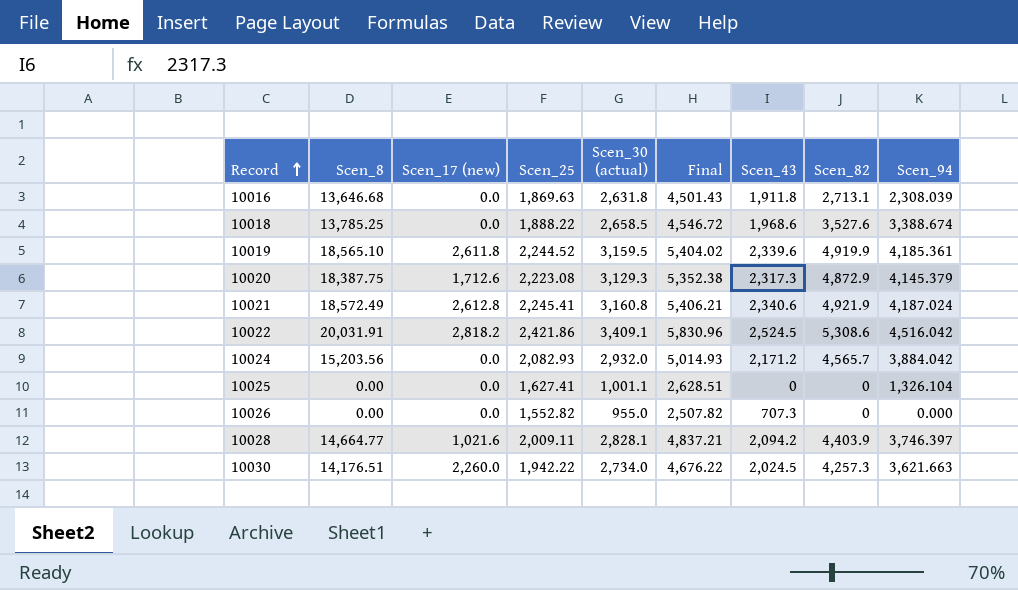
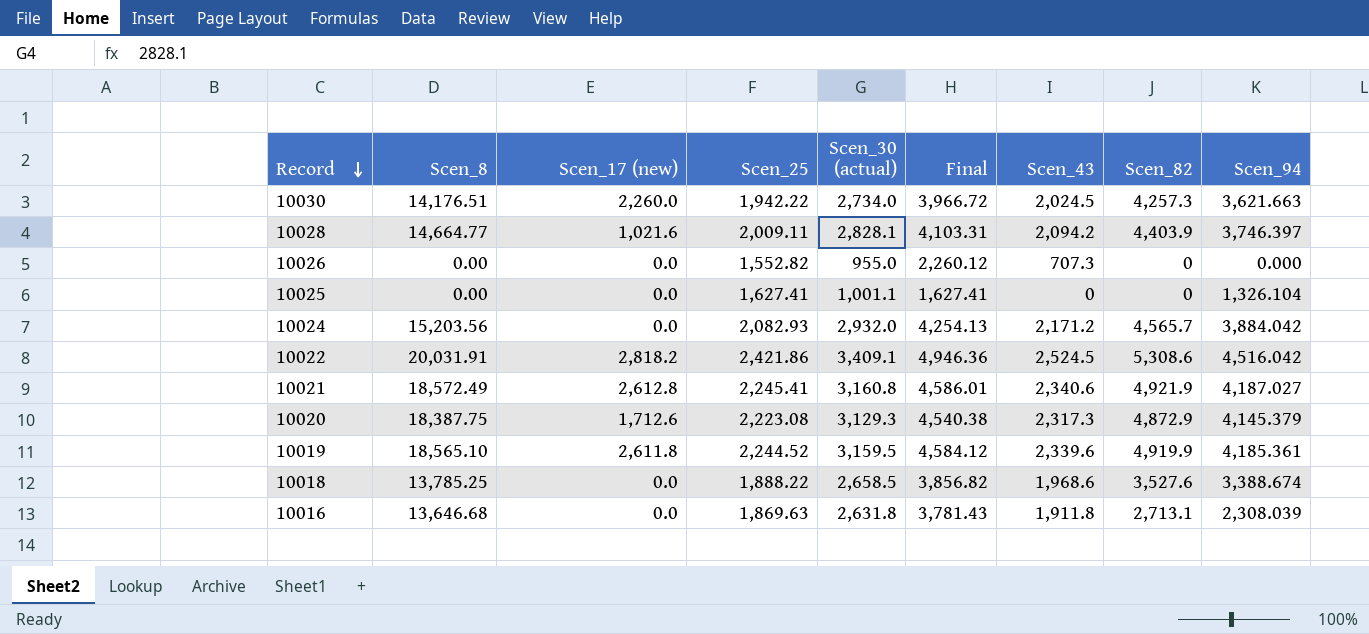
row order: Record ascending -> Record descending
column Final | formula: [Scen_25] + [Scen_30 (actual)] -> [Scen_25] + [Scen_43]
10021 | Scen_94: 4,187.024 -> 4,187.027

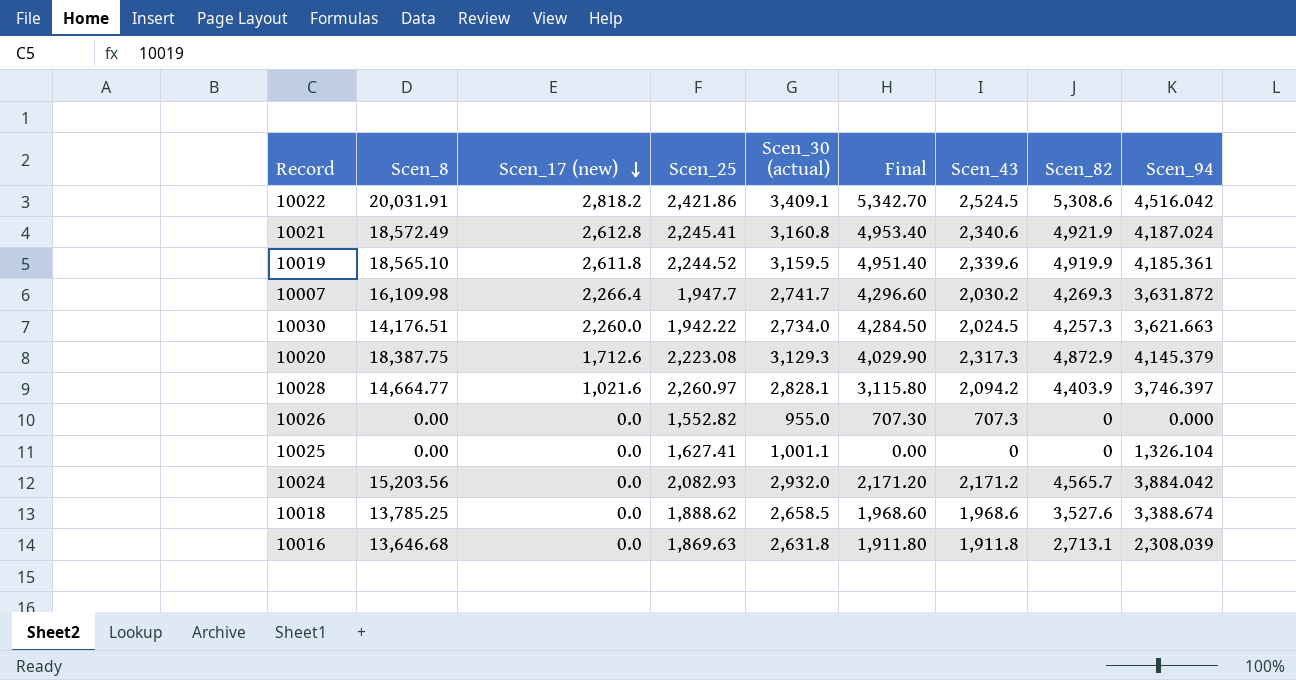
row order: Record descending -> Scen_17 (new) descending
column Final | formula: [Scen_25] + [Scen_43] -> [Scen_17 (new)] + [Scen_43]
10021 | Scen_94: 4,187.027 -> 4,187.024
row 10007: none -> 16,109.98 | 2,266.4 | 1,947.7 | 2,741.7 | 4,296.60 | 2,030.2 | 4,269.3 | 3,631.872
10028 | Scen_25: 2,009.11 -> 2,260.97
10018 | Scen_25: 1,888.22 -> 1,888.62

